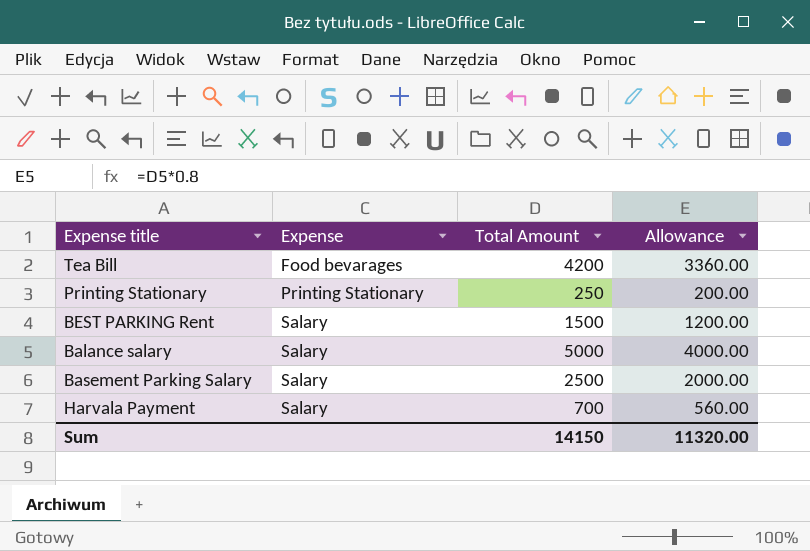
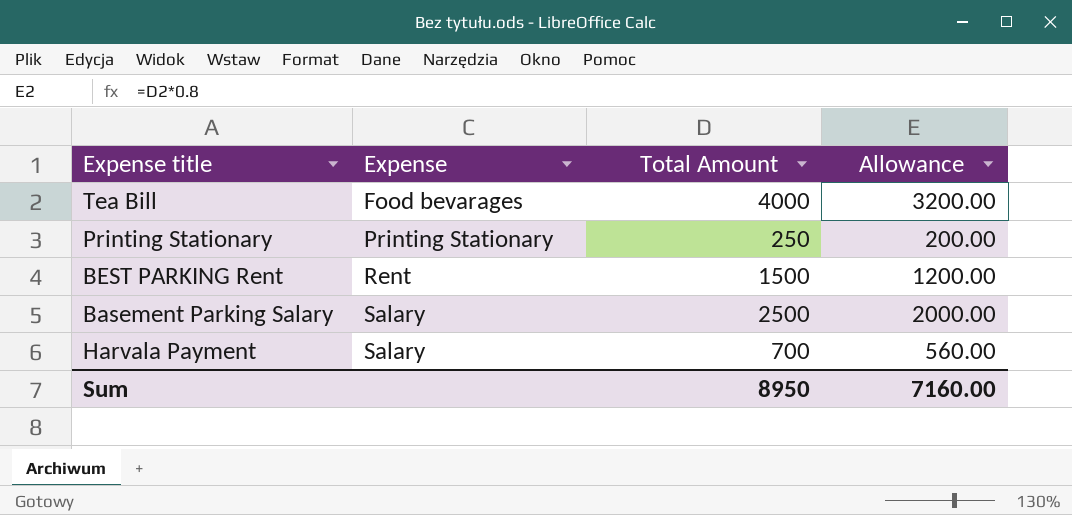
row Balance salary: Salary | 5000 | 4000.00 -> none
Tea Bill | Total Amount: 4200 -> 4000
Tea Bill | Allowance: 3360.00 -> 3200.00
BEST PARKING Rent | Expense: Salary -> Rent
Sum | Total Amount: 14150 -> 8950
Sum | Allowance: 11320.00 -> 7160.00

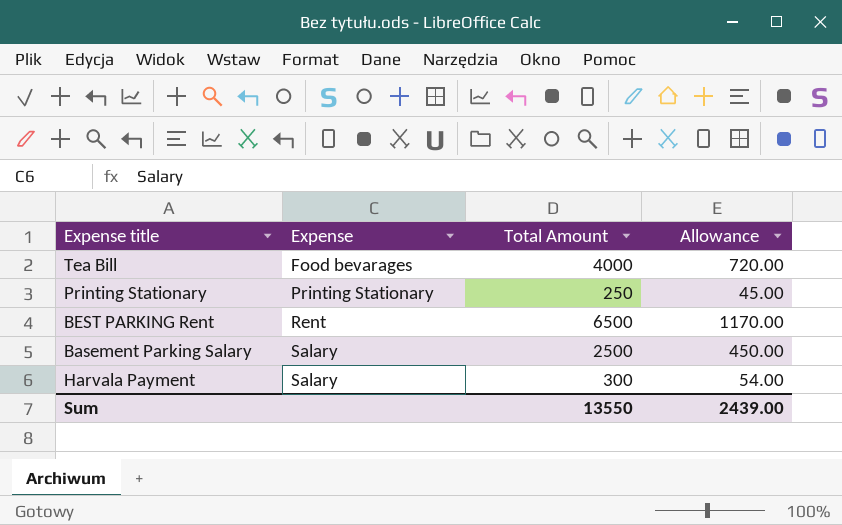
column Allowance | formula: [Total Amount] * 0.8 -> [Total Amount] * 0.18
BEST PARKING Rent | Total Amount: 1500 -> 6500
Harvala Payment | Total Amount: 700 -> 300
Sum | Total Amount: 8950 -> 13550
Sum | Allowance: 7160.00 -> 2439.00

